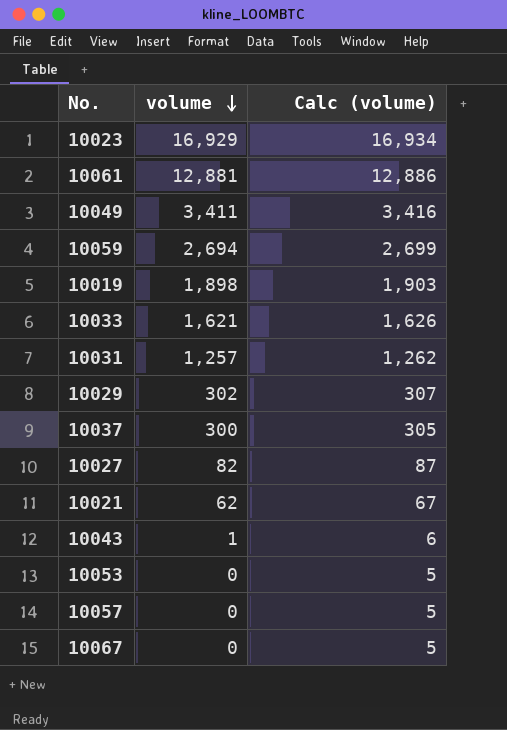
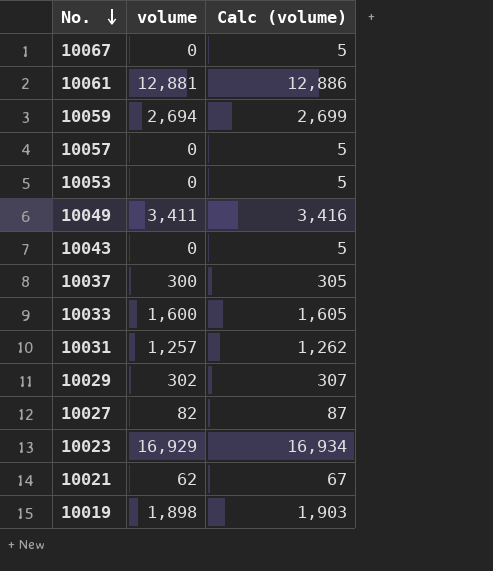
row order: volume descending -> No. descending
10043 | volume: 1 -> 0
10043 | Calc (volume): 6 -> 5
10033 | volume: 1,621 -> 1,600
10033 | Calc (volume): 1,626 -> 1,605

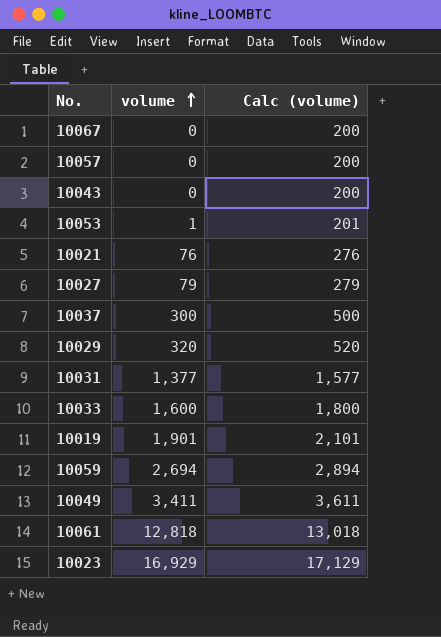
row order: No. descending -> volume ascending
column Calc (volume) | formula: [volume] + 5 -> [volume] + 200
10053 | volume: 0 -> 1
10021 | volume: 62 -> 76
10027 | volume: 82 -> 79
10029 | volume: 302 -> 320
10031 | volume: 1,257 -> 1,377
10019 | volume: 1,898 -> 1,901
10061 | volume: 12,881 -> 12,818

